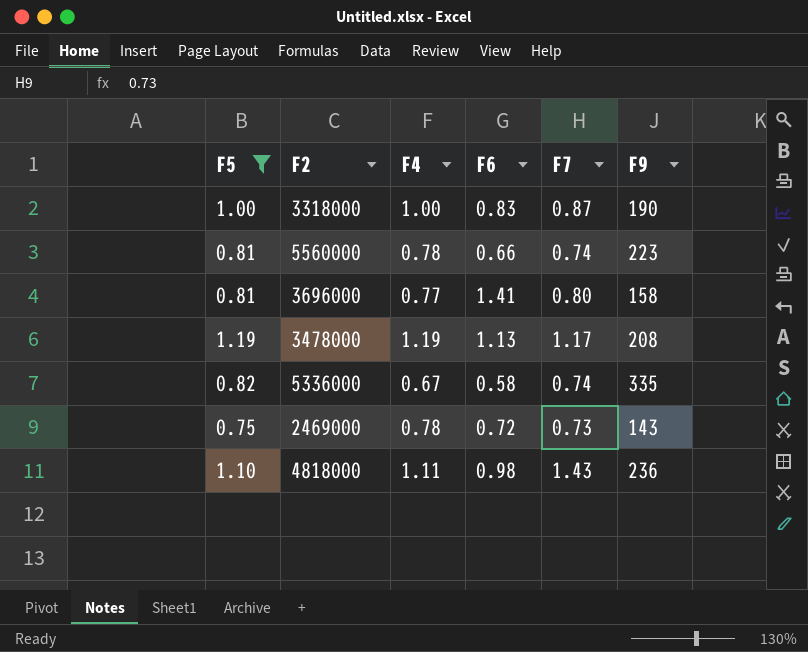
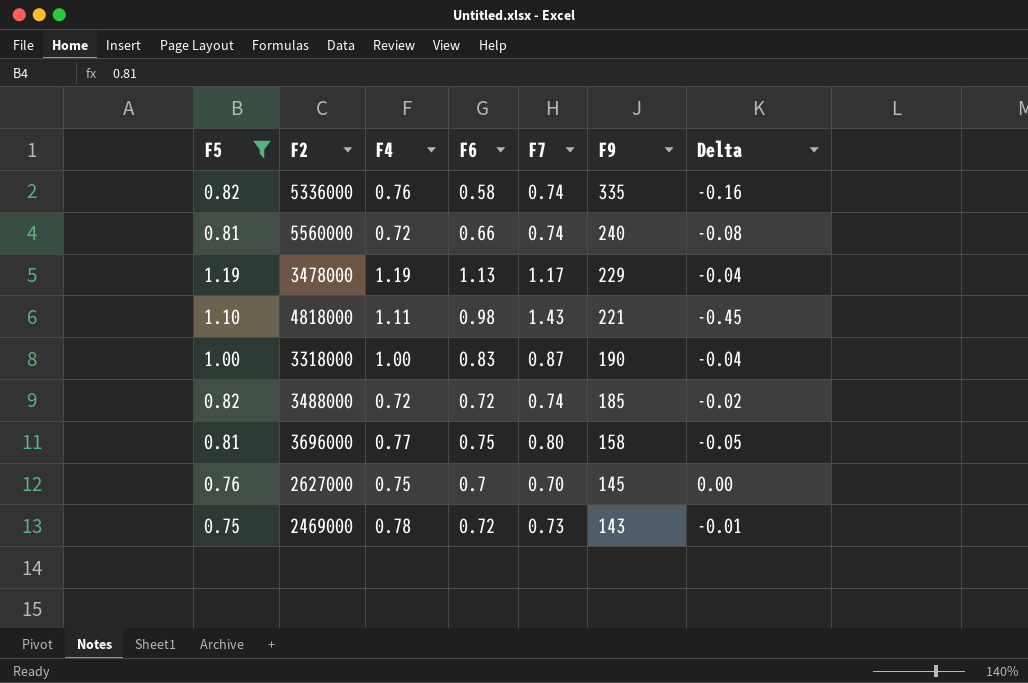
row order: none -> F9 descending
column Delta | formula: none -> [F6] - [F7]
5336000 | F4: 0.67 -> 0.76
5560000 | F4: 0.78 -> 0.72
5560000 | F9: 223 -> 240
3478000 | F9: 208 -> 229
4818000 | F9: 236 -> 221
row 3488000: none -> 0.82 | 0.72 | 0.72 | 0.74 | 185 | -0.02
3696000 | F6: 1.41 -> 0.75
row 2627000: none -> 0.76 | 0.75 | 0.7 | 0.70 | 145 | 0.00

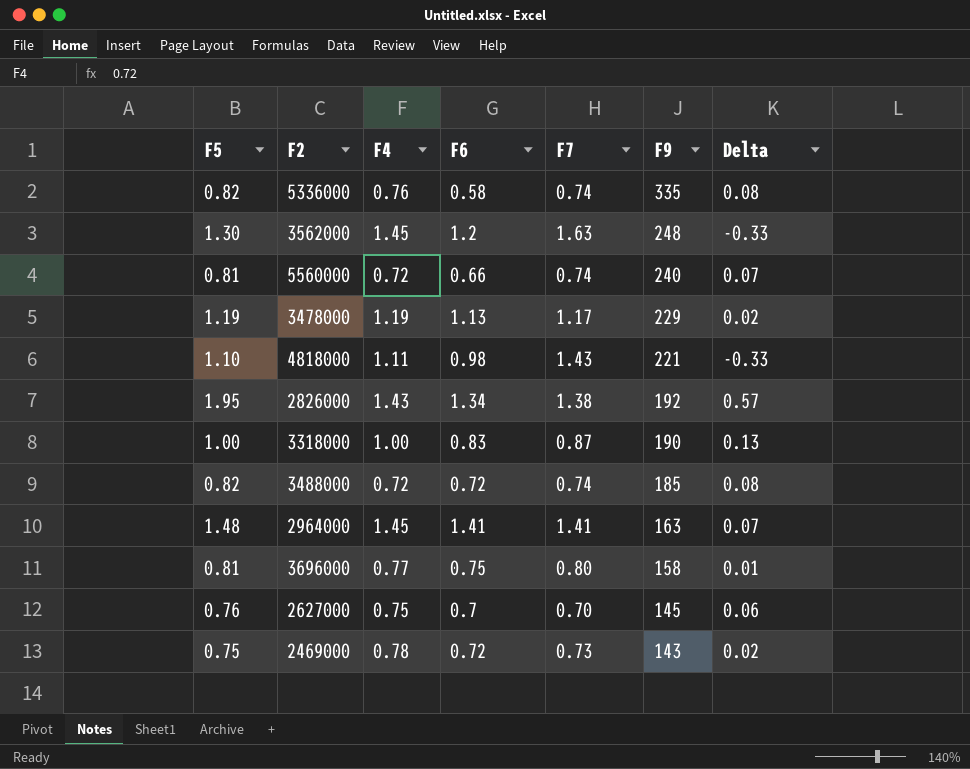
filter: F5 <= 1.19 -> none
column Delta | formula: [F6] - [F7] -> [F5] - [F7]

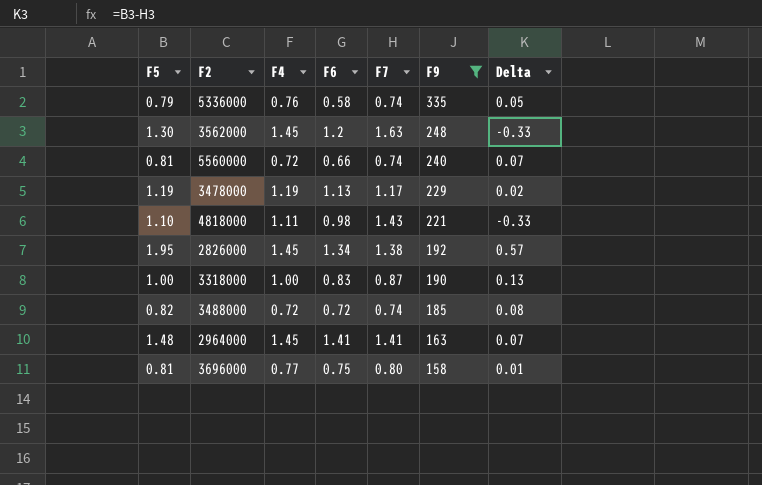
filter: none -> F9 >= 158
5336000 | F5: 0.82 -> 0.79
5336000 | Delta: 0.08 -> 0.05
2826000 | F4: 1.43 -> 1.45

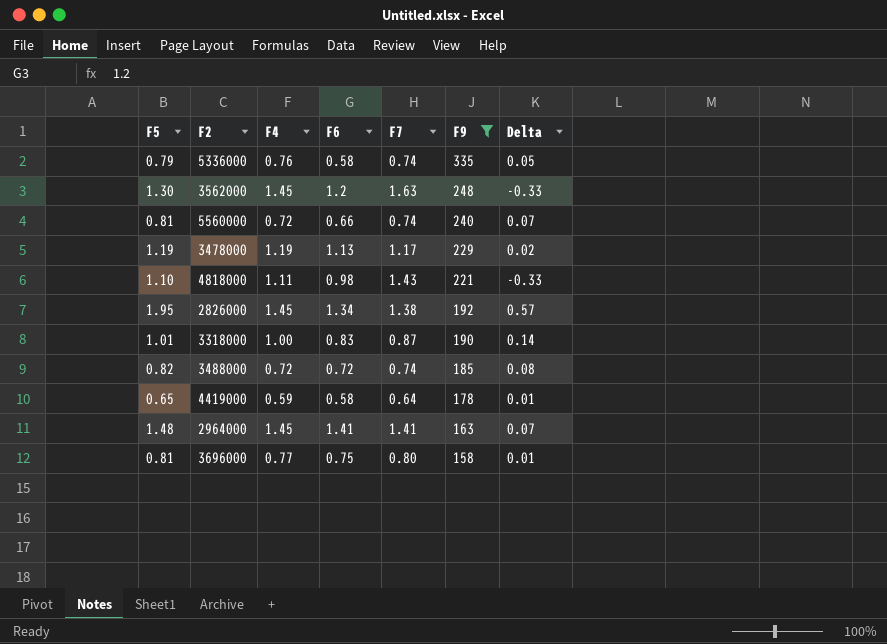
3318000 | F5: 1.00 -> 1.01
3318000 | Delta: 0.13 -> 0.14
row 4419000: none -> 0.65 | 0.59 | 0.58 | 0.64 | 178 | 0.01

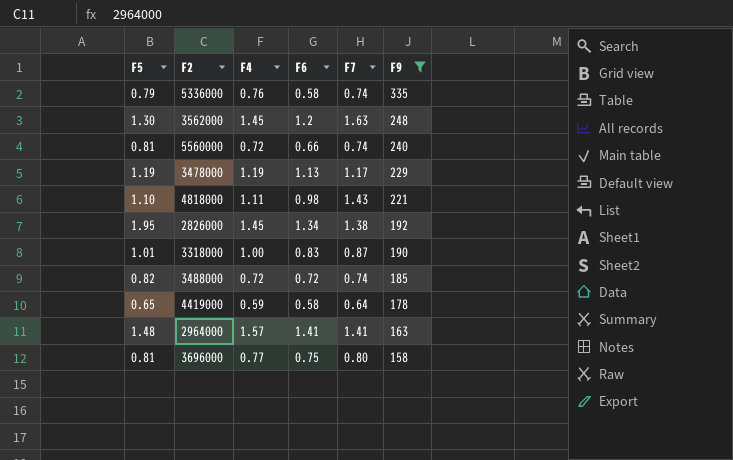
column Delta | formula: [F5] - [F7] -> none
2964000 | F4: 1.45 -> 1.57

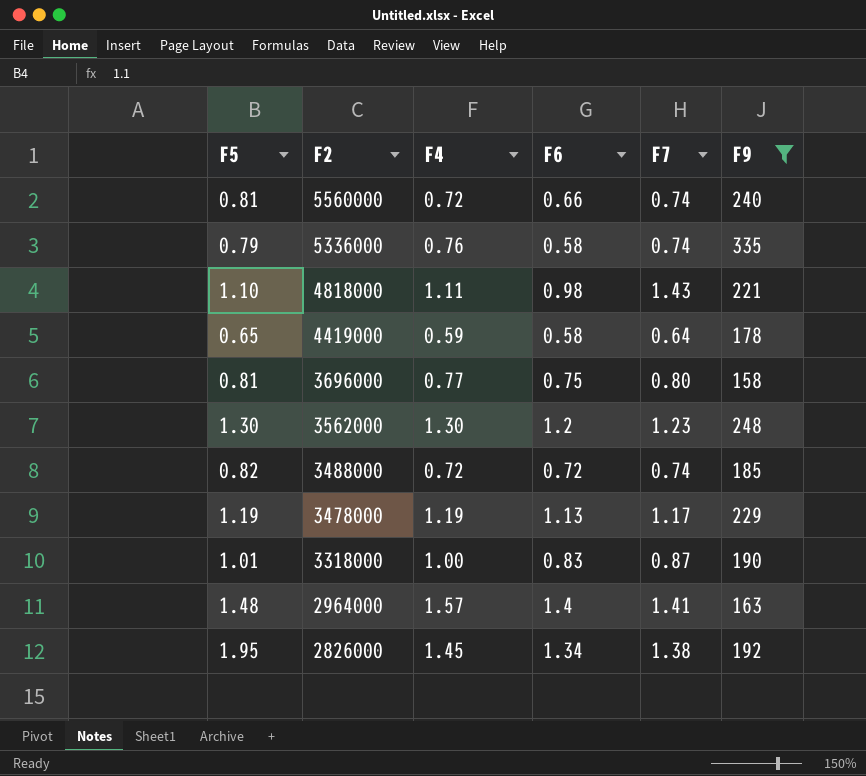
row order: F9 descending -> F2 descending
3562000 | F4: 1.45 -> 1.30
3562000 | F7: 1.63 -> 1.23
2964000 | F6: 1.41 -> 1.4

